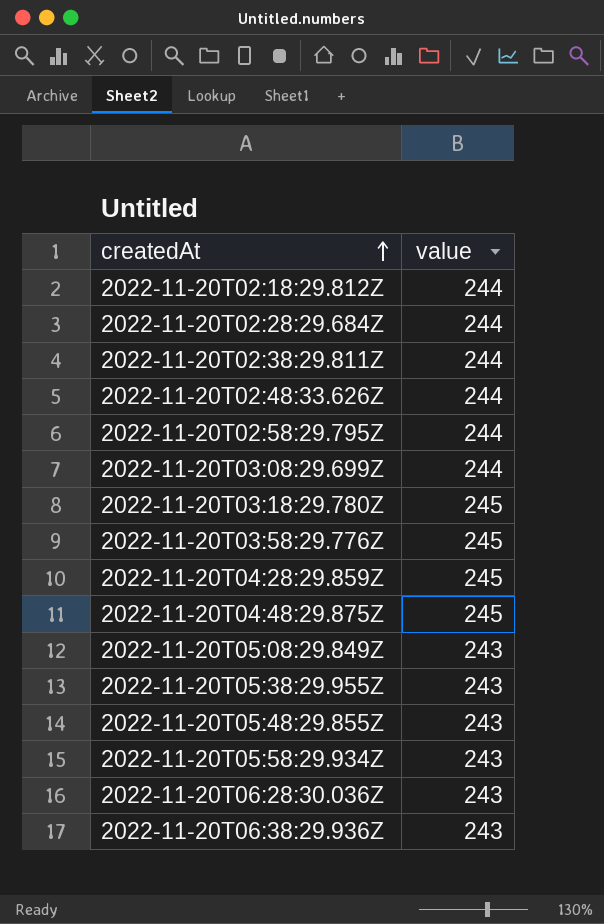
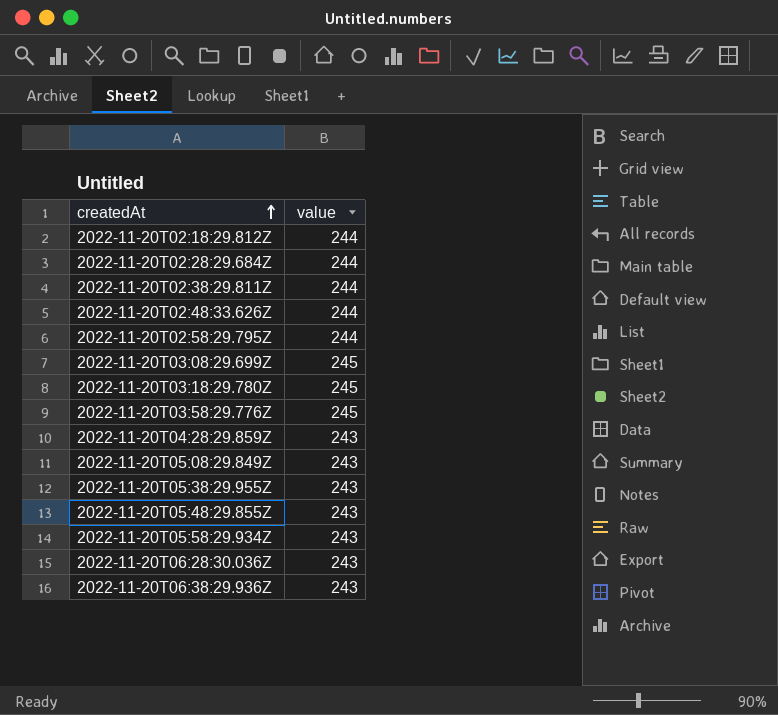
row 2022-11-20T04:48:29.875Z: 245 -> none
2022-11-20T03:08:29.699Z | value: 244 -> 245
2022-11-20T04:28:29.859Z | value: 245 -> 243

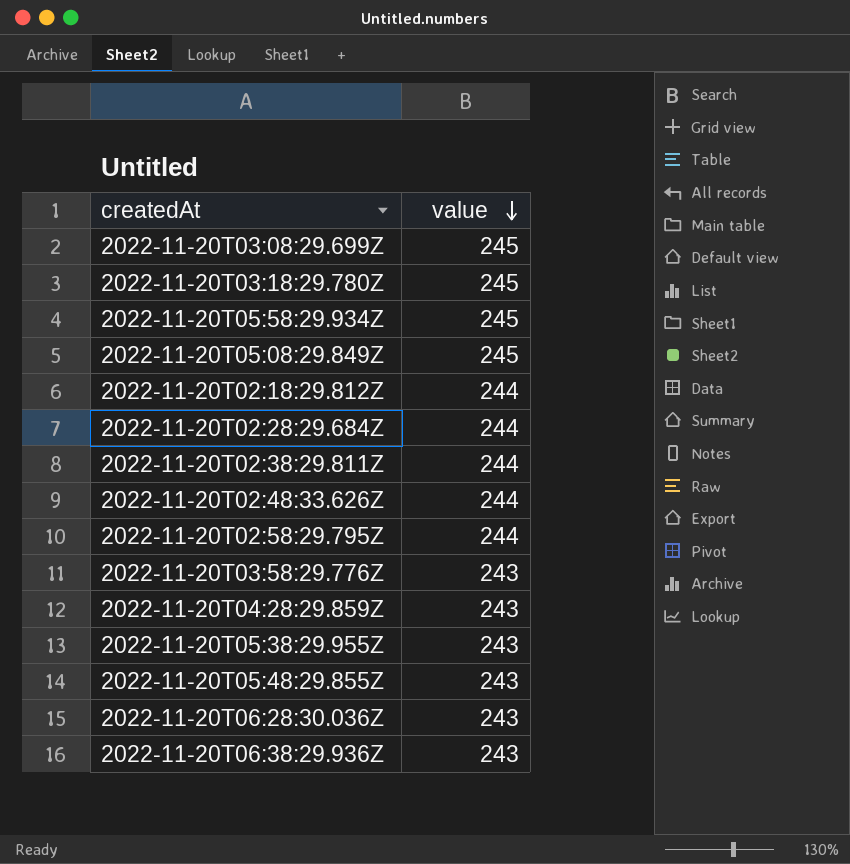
row order: createdAt ascending -> value descending
2022-11-20T05:58:29.934Z | value: 243 -> 245
2022-11-20T05:08:29.849Z | value: 243 -> 245
2022-11-20T03:58:29.776Z | value: 245 -> 243

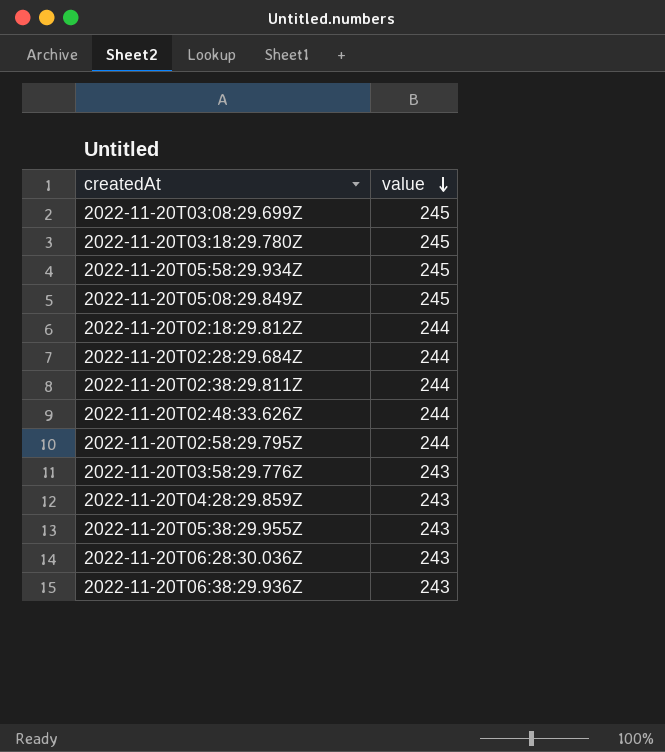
row 2022-11-20T05:48:29.855Z: 243 -> none

